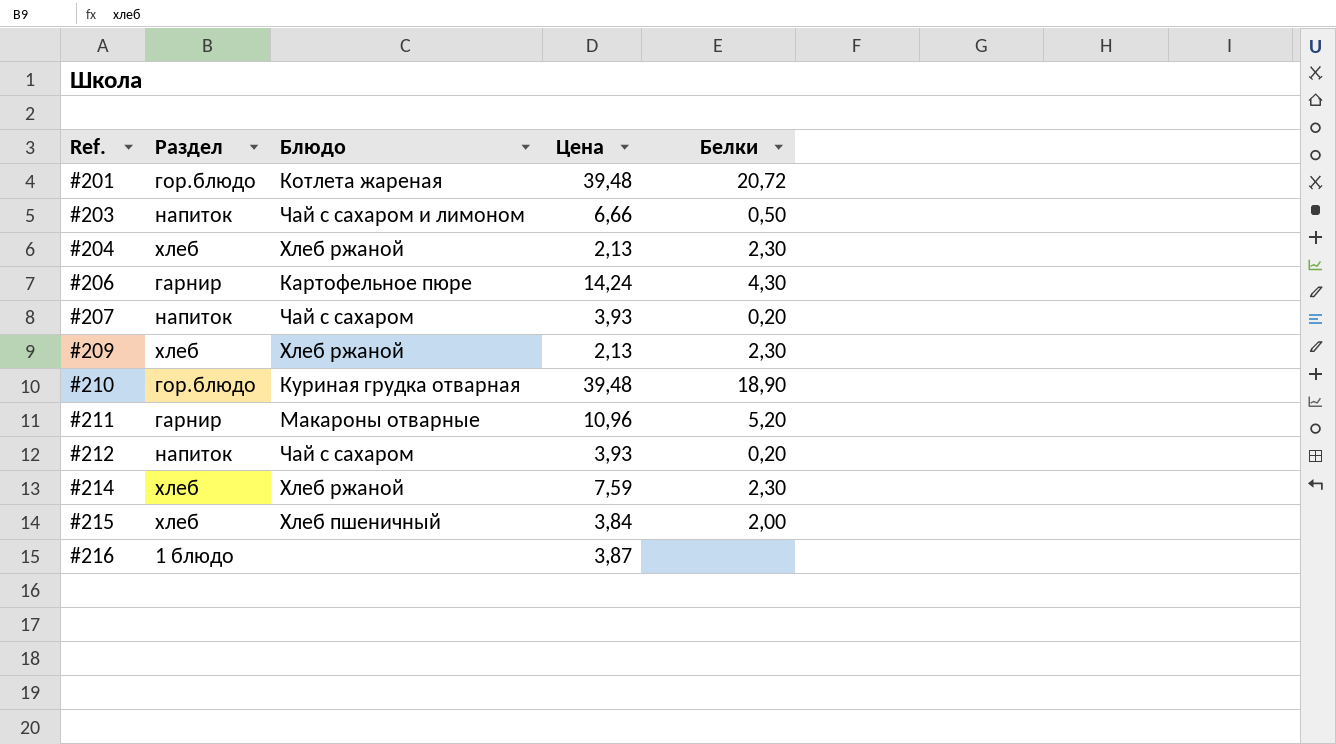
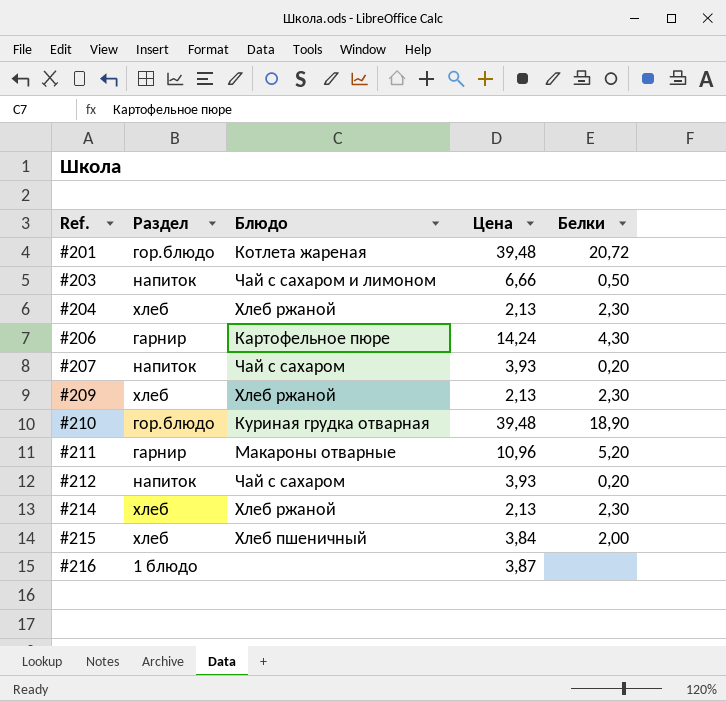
#214 | Цена: 7,59 -> 2,13

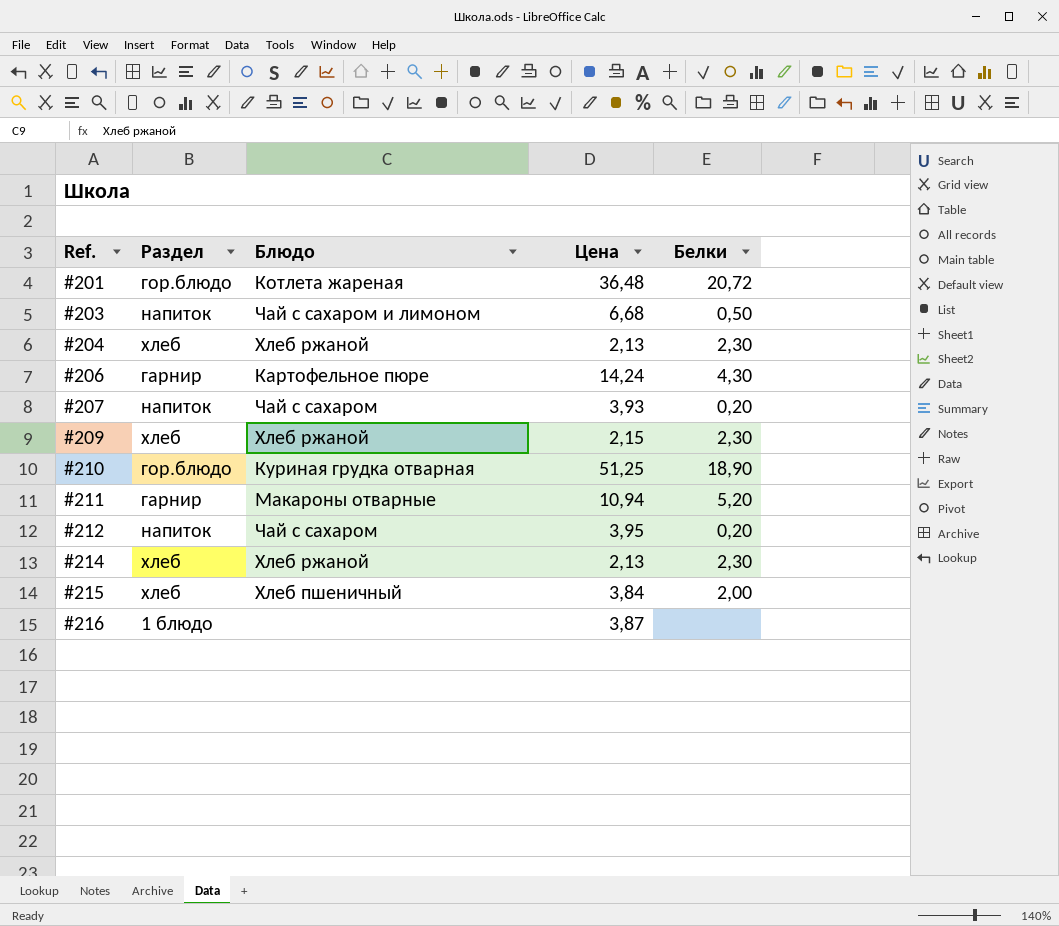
#201 | Цена: 39,48 -> 36,48
#203 | Цена: 6,66 -> 6,68
#209 | Цена: 2,13 -> 2,15
#210 | Цена: 39,48 -> 51,25
#211 | Цена: 10,96 -> 10,94
#212 | Цена: 3,93 -> 3,95

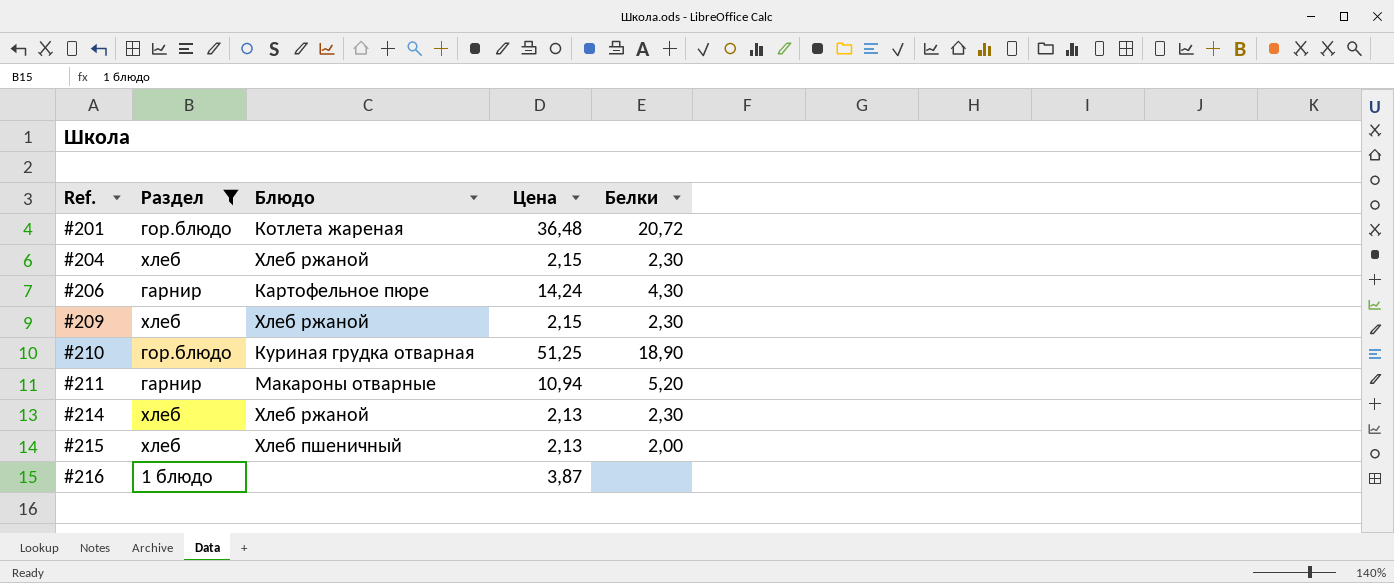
filter: none -> Раздел != напиток
#204 | Цена: 2,13 -> 2,15
#215 | Цена: 3,84 -> 2,13

